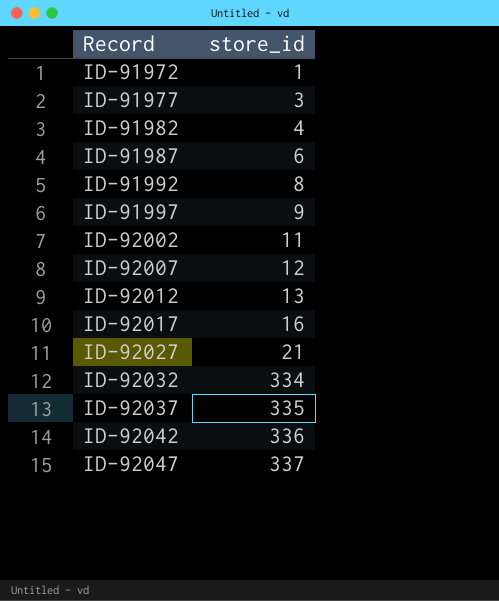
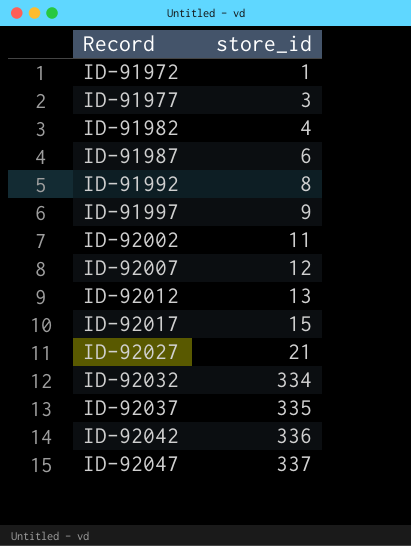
ID-92017 | store_id: 16 -> 15

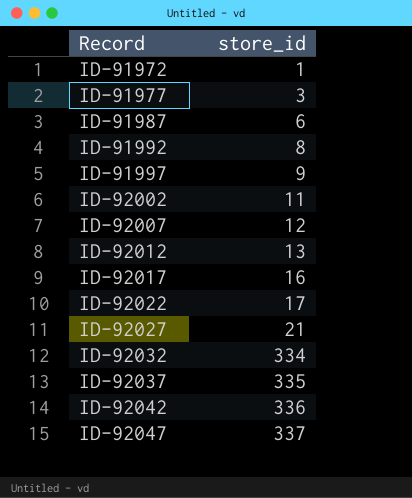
row ID-91982: 4 -> none
ID-92017 | store_id: 15 -> 16
row ID-92022: none -> 17

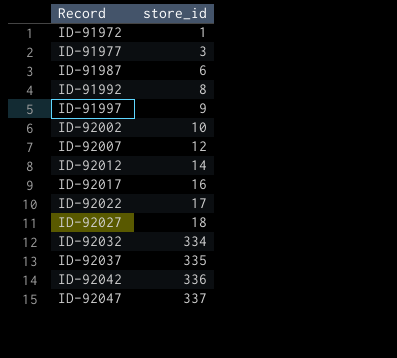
ID-92002 | store_id: 11 -> 10
ID-92012 | store_id: 13 -> 14
ID-92027 | store_id: 21 -> 18

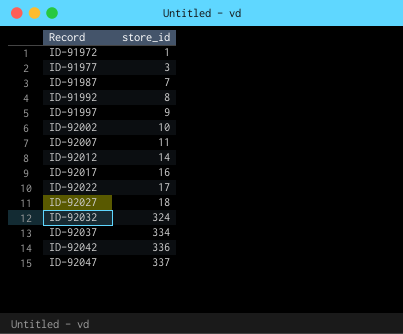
ID-91987 | store_id: 6 -> 7
ID-92007 | store_id: 12 -> 11
ID-92032 | store_id: 334 -> 324
ID-92037 | store_id: 335 -> 334

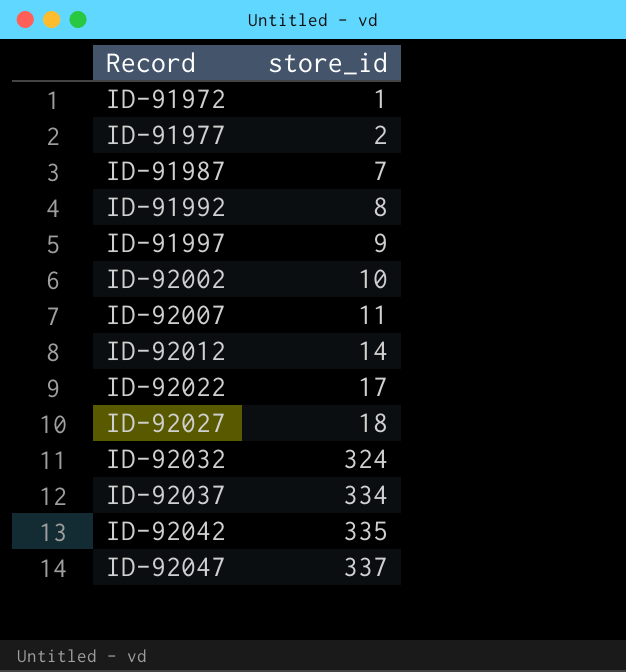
row ID-92017: 16 -> none
ID-91977 | store_id: 3 -> 2
ID-92042 | store_id: 336 -> 335

